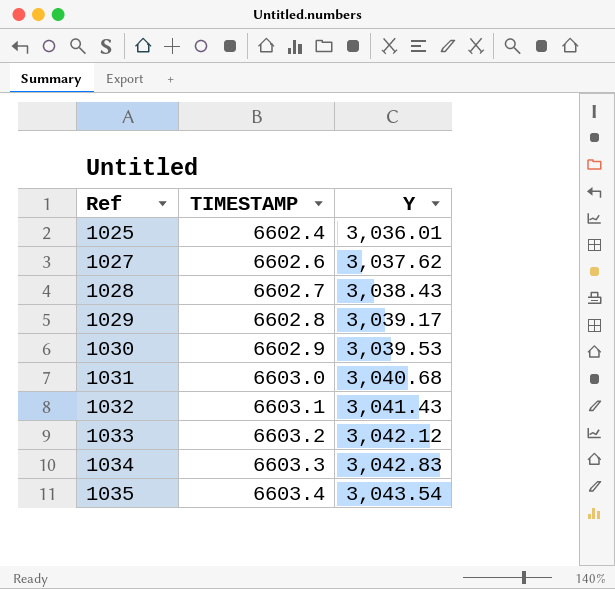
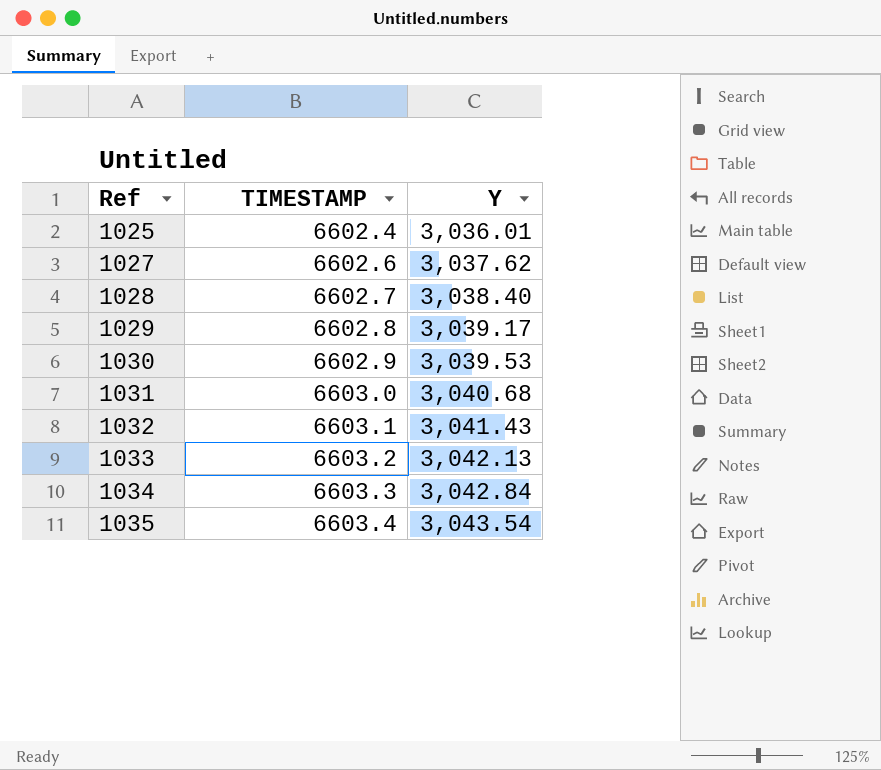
1028 | Y: 3,038.43 -> 3,038.40
1033 | Y: 3,042.12 -> 3,042.13
1034 | Y: 3,042.83 -> 3,042.84

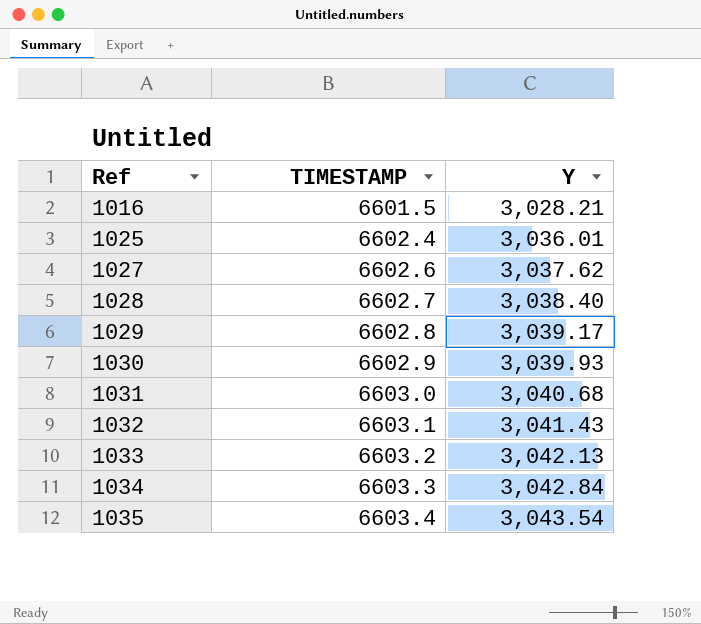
row 1016: none -> 6601.5 | 3,028.21
1030 | Y: 3,039.53 -> 3,039.93

